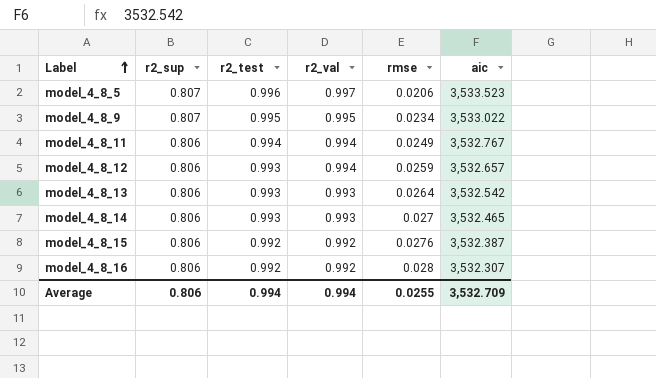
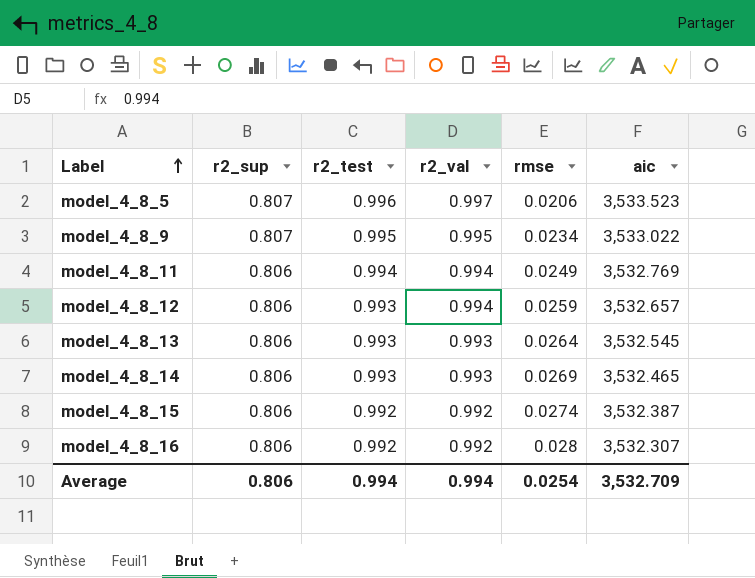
model_4_8_11 | aic: 3,532.767 -> 3,532.769
model_4_8_13 | aic: 3,532.542 -> 3,532.545
model_4_8_14 | rmse: 0.027 -> 0.0269
model_4_8_15 | rmse: 0.0276 -> 0.0274
Average | rmse: 0.0255 -> 0.0254

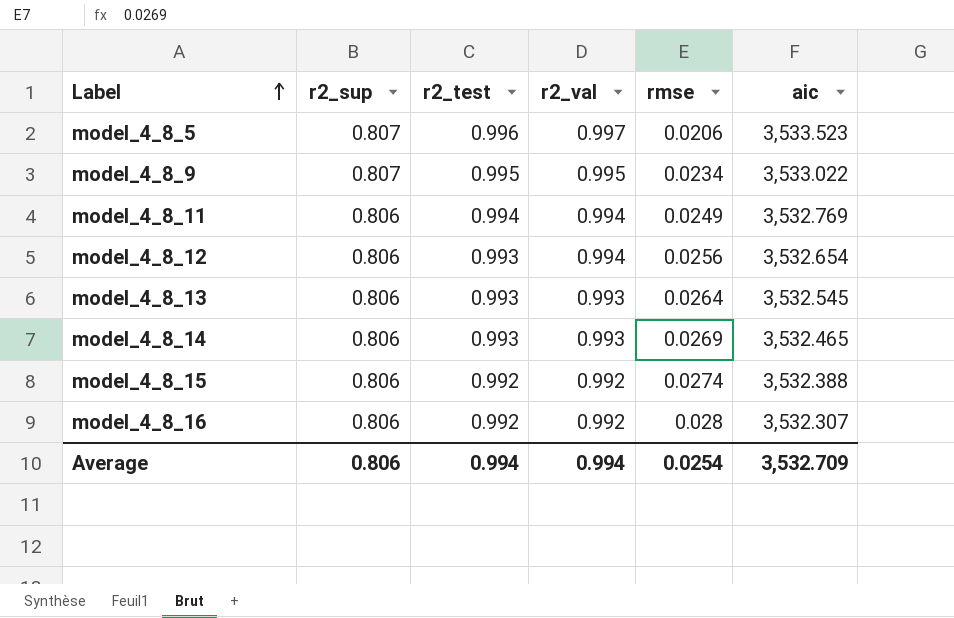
model_4_8_12 | rmse: 0.0259 -> 0.0256
model_4_8_12 | aic: 3,532.657 -> 3,532.654
model_4_8_15 | aic: 3,532.387 -> 3,532.388

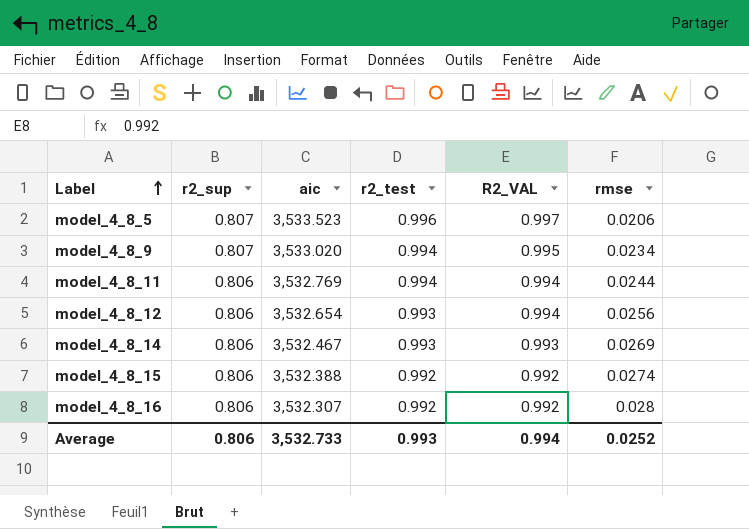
column aic | position: 6 -> 3
column name: r2_val -> R2_VAL
row model_4_8_13: 0.806 | 0.993 | 0.993 | 0.0264 | 3,532.545 -> none
model_4_8_9 | aic: 3,533.022 -> 3,533.020
model_4_8_9 | r2_test: 0.995 -> 0.994
model_4_8_11 | rmse: 0.0249 -> 0.0244
model_4_8_14 | aic: 3,532.465 -> 3,532.467
Average | aic: 3,532.709 -> 3,532.733
Average | r2_test: 0.994 -> 0.993
Average | rmse: 0.0254 -> 0.0252

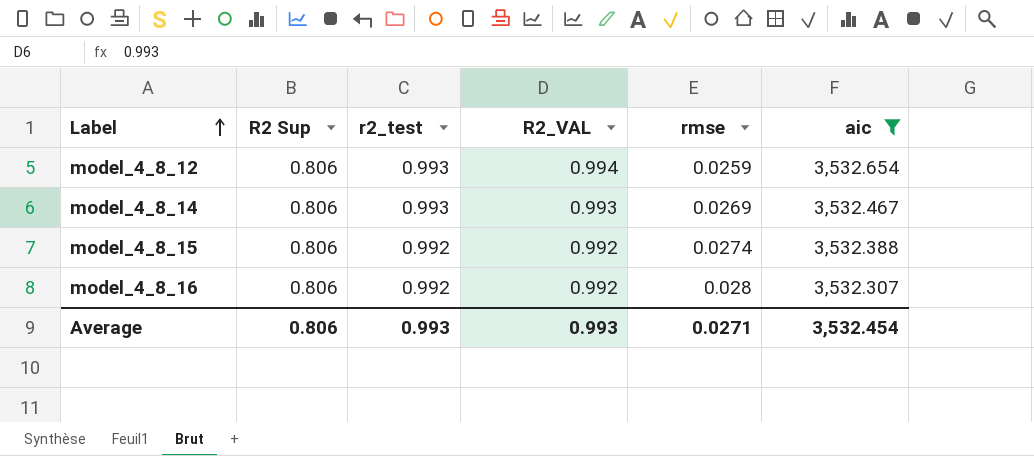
filter: none -> aic <= 3,532.654
column name: r2_sup -> R2 Sup
column aic | position: 3 -> 6
model_4_8_12 | rmse: 0.0256 -> 0.0259
Average | R2_VAL: 0.994 -> 0.993
Average | rmse: 0.0252 -> 0.0271
Average | aic: 3,532.733 -> 3,532.454

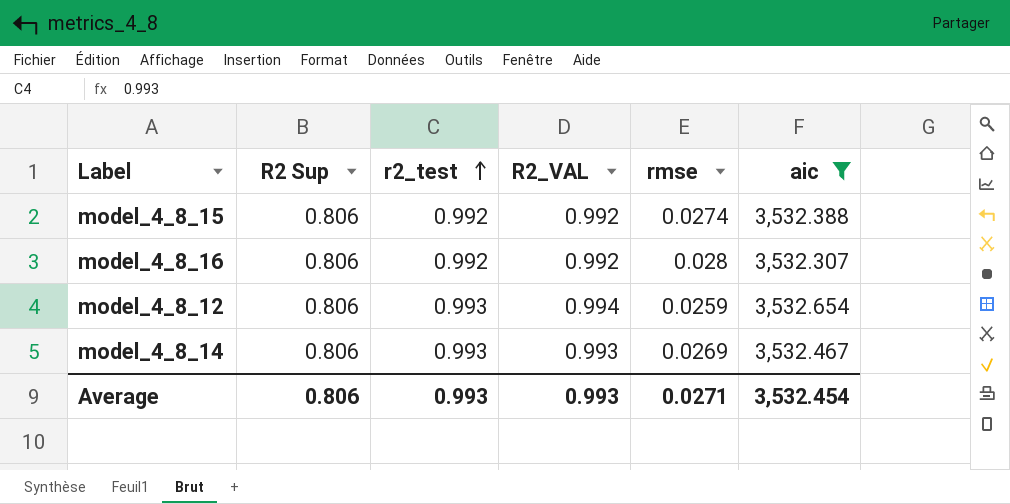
row order: Label ascending -> r2_test ascending

